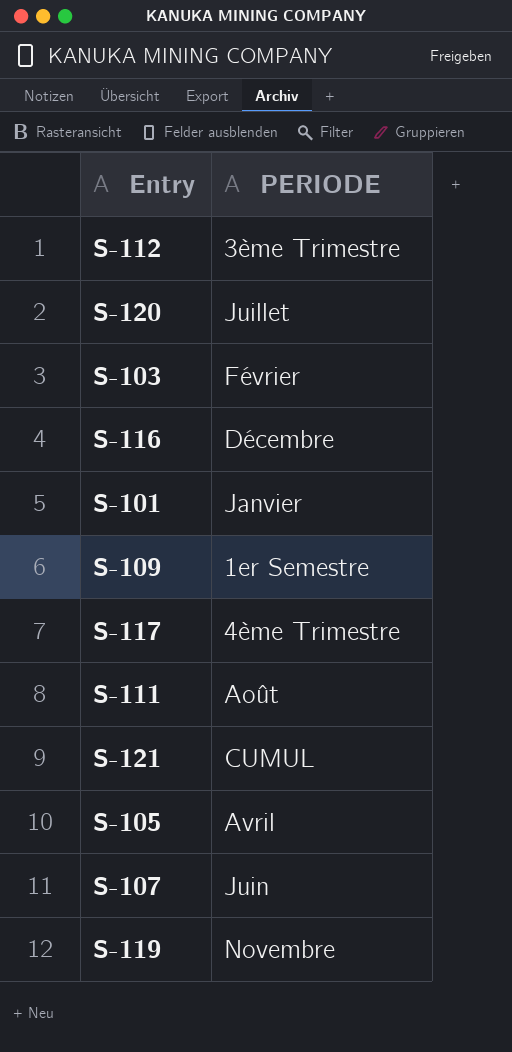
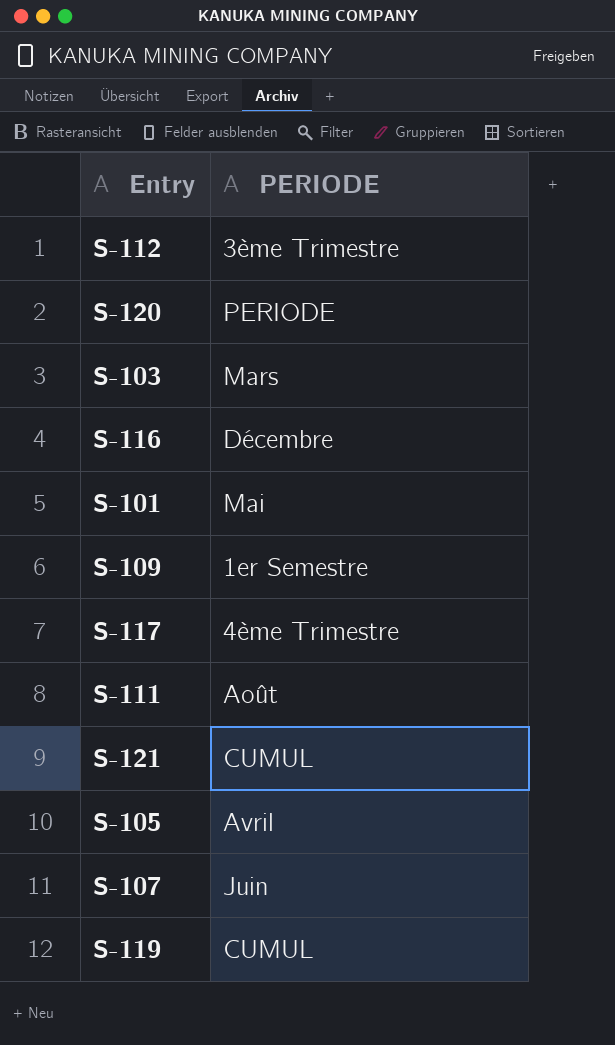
S-120 | PERIODE: Juillet -> PERIODE
S-103 | PERIODE: Février -> Mars
S-101 | PERIODE: Janvier -> Mai
S-119 | PERIODE: Novembre -> CUMUL

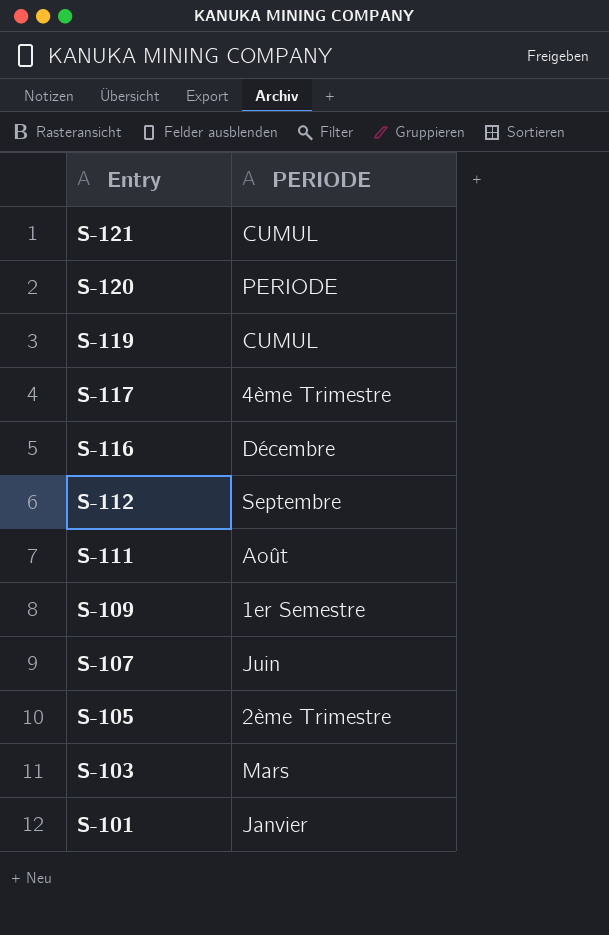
row order: none -> Entry descending
S-112 | PERIODE: 3ème Trimestre -> Septembre
S-105 | PERIODE: Avril -> 2ème Trimestre
S-101 | PERIODE: Mai -> Janvier

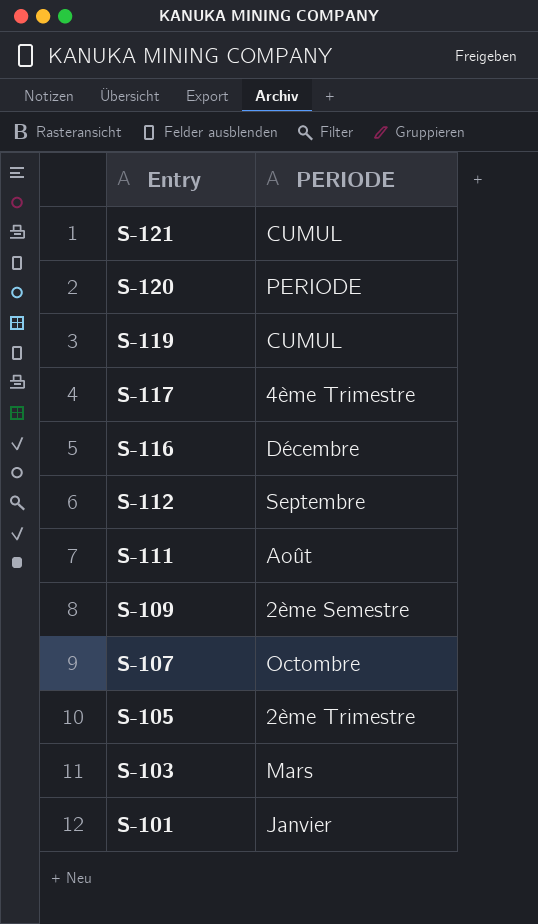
S-109 | PERIODE: 1er Semestre -> 2ème Semestre
S-107 | PERIODE: Juin -> Octombre

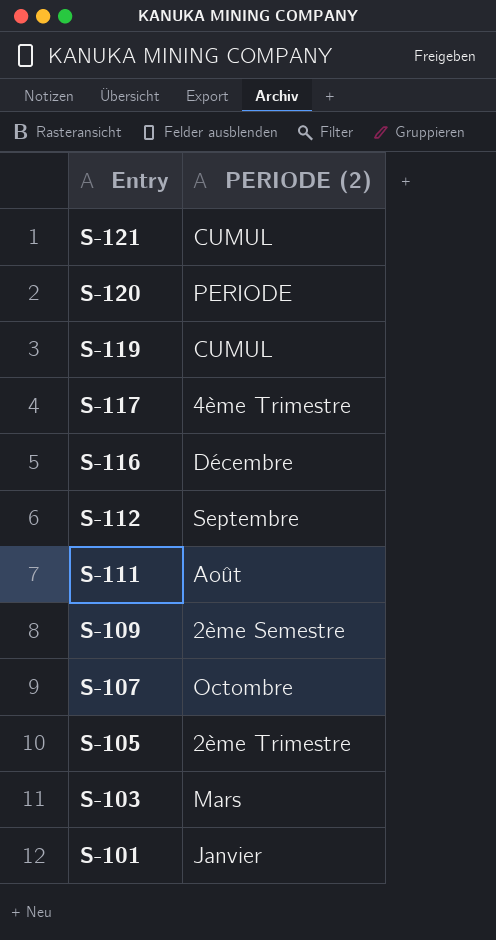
column name: PERIODE -> PERIODE (2)

